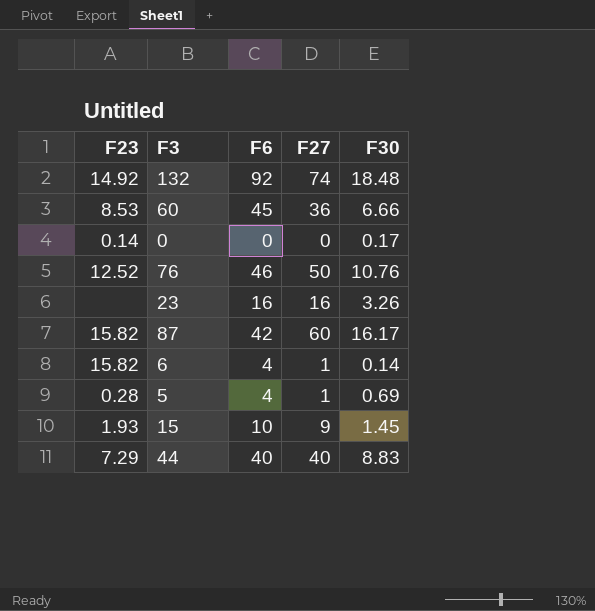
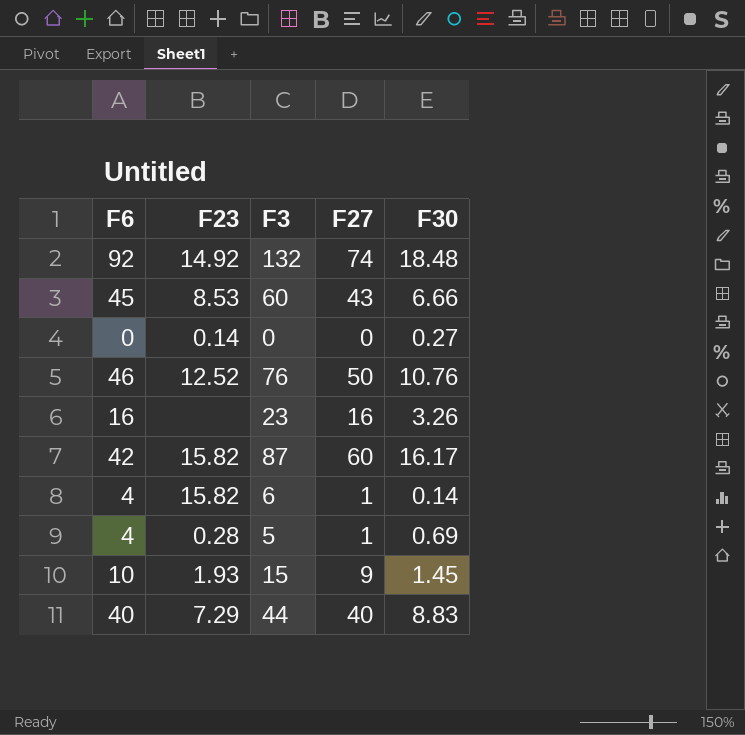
column F6 | position: 3 -> 1
60 | F27: 36 -> 43
0 | F30: 0.17 -> 0.27

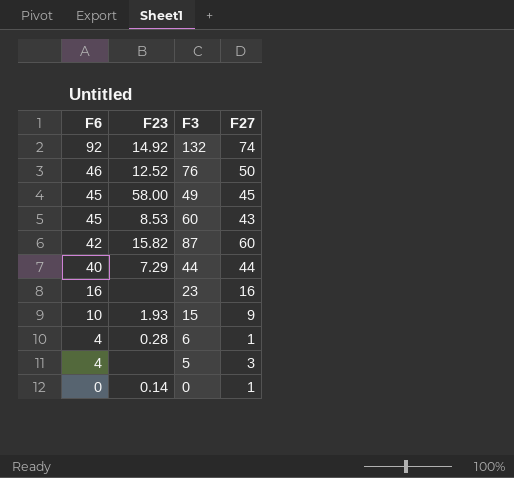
row order: none -> F6 descending
column F30 | position: 5 -> none
row 49: none -> 45 | 58.00 | 45
44 | F27: 40 -> 44
6 | F23: 15.82 -> 0.28
5 | F23: 0.28 -> none
5 | F27: 1 -> 3
0 | F27: 0 -> 1

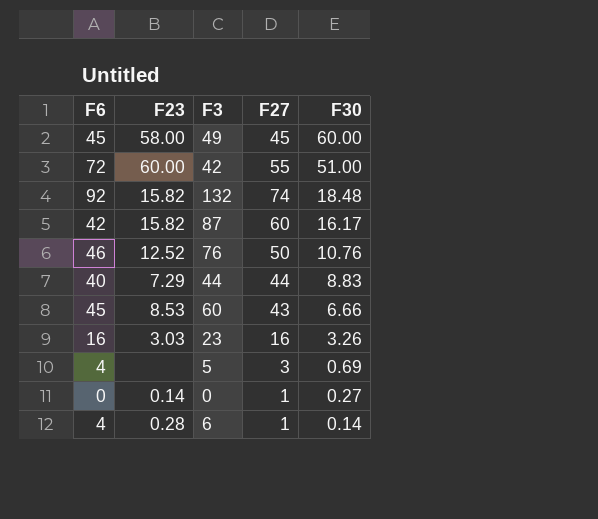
row order: F6 descending -> F30 descending
column F30 | position: none -> 5
row 15: 10 | 1.93 | 9 -> none
row 42: none -> 72 | 60.00 | 55 | 51.00
132 | F23: 14.92 -> 15.82
23 | F23: none -> 3.03

